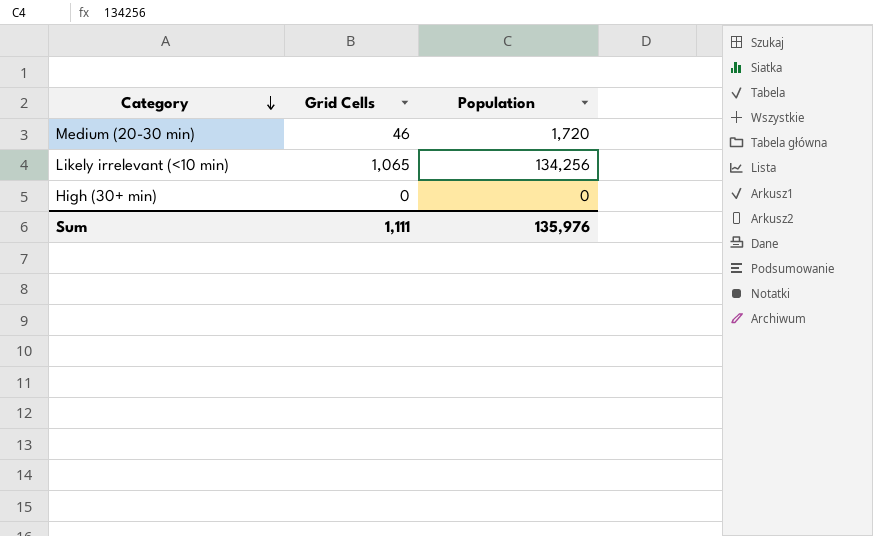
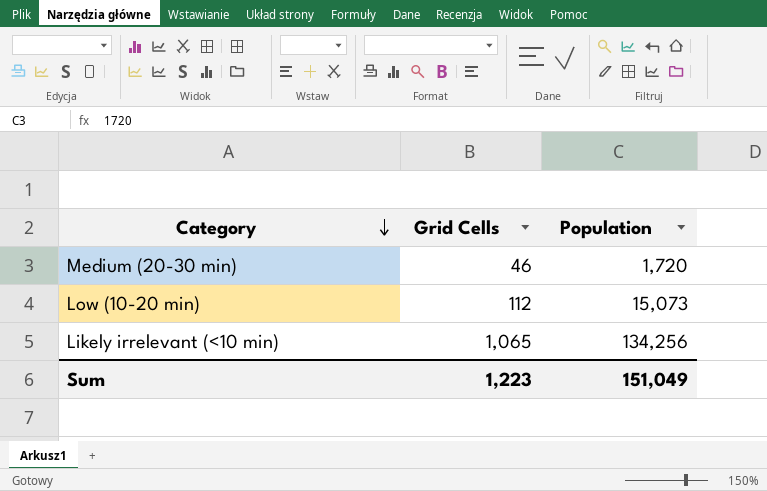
row High (30+ min): 0 | 0 -> none
row Low (10-20 min): none -> 112 | 15,073
Sum | Grid Cells: 1,111 -> 1,223
Sum | Population: 135,976 -> 151,049

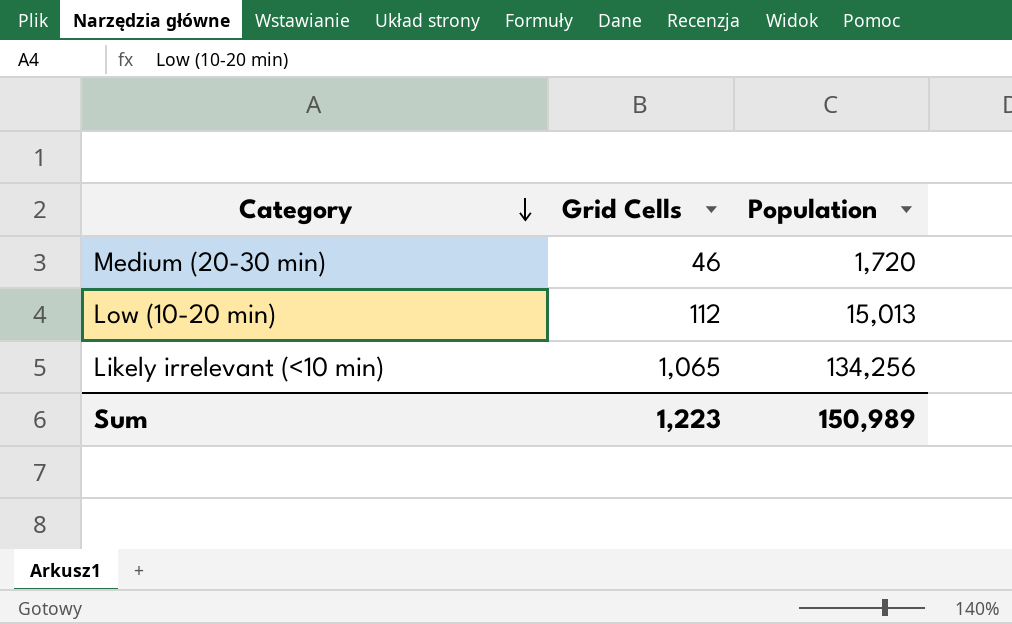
Low (10-20 min) | Population: 15,073 -> 15,013
Sum | Population: 151,049 -> 150,989

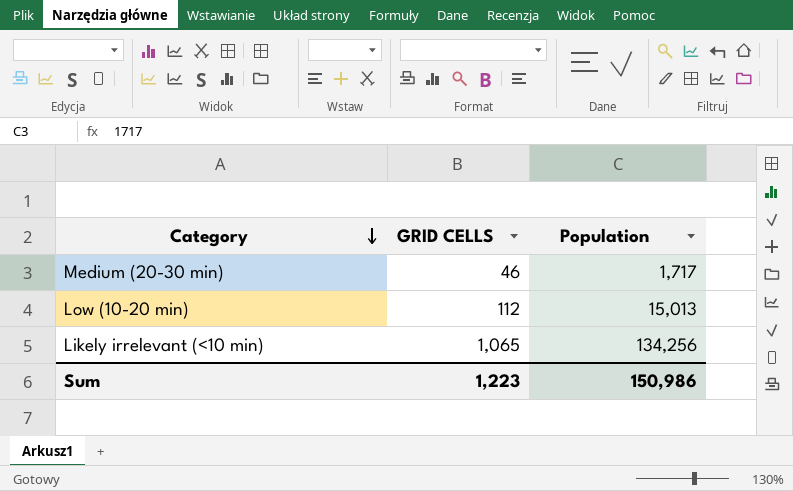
column name: Grid Cells -> GRID CELLS
Medium (20-30 min) | Population: 1,720 -> 1,717
Sum | Population: 150,989 -> 150,986

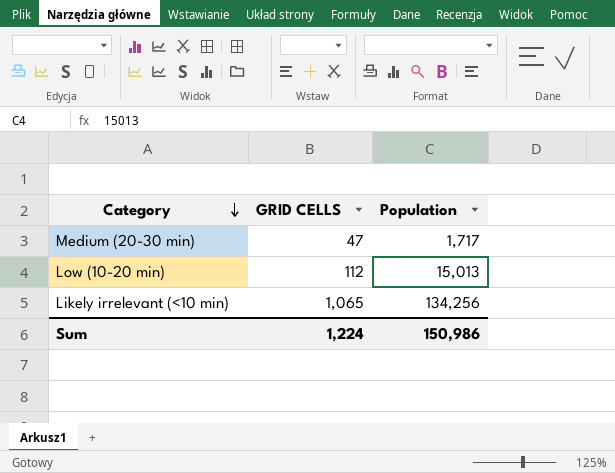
Medium (20-30 min) | GRID CELLS: 46 -> 47
Sum | GRID CELLS: 1,223 -> 1,224

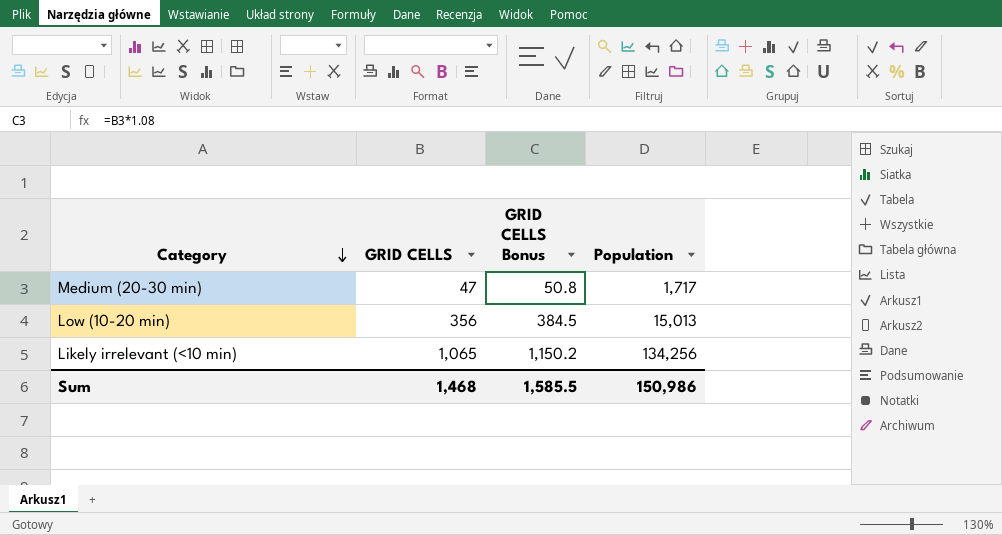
column GRID CELLS Bonus | formula: none -> [GRID CELLS] * 1.08
Low (10-20 min) | GRID CELLS: 112 -> 356
Sum | GRID CELLS: 1,224 -> 1,468

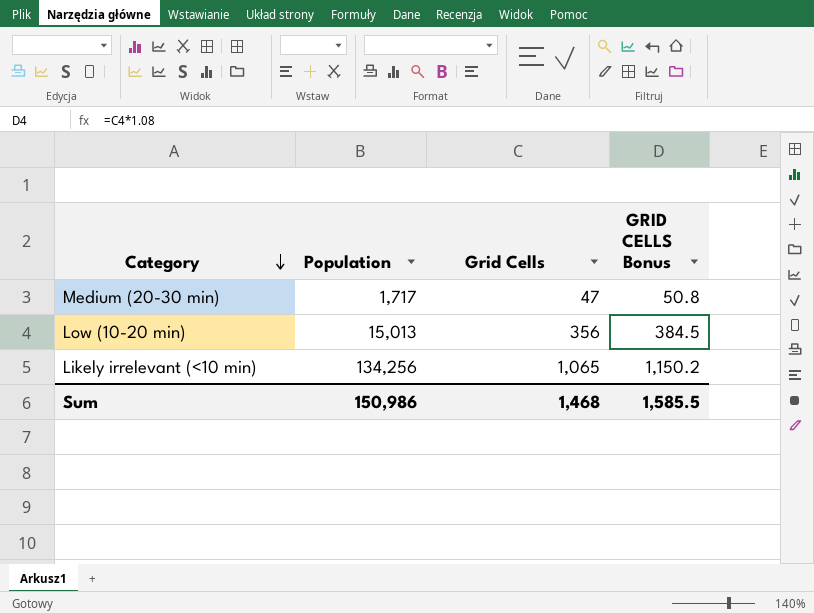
column Population | position: 4 -> 2
column name: GRID CELLS -> Grid Cells

